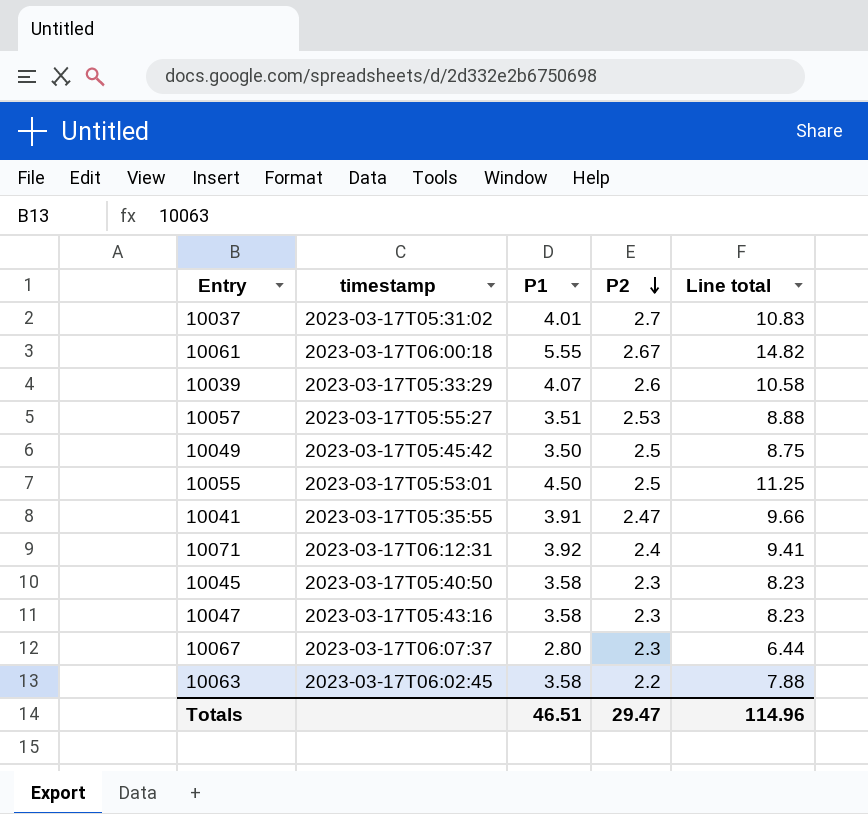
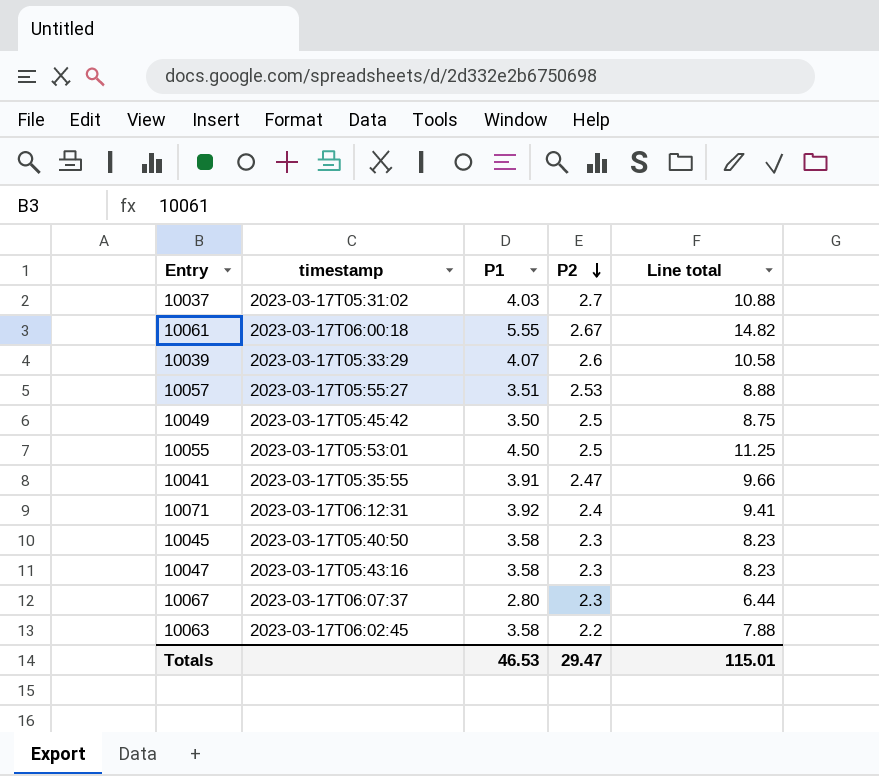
10037 | P1: 4.01 -> 4.03
10037 | Line total: 10.83 -> 10.88
Totals | P1: 46.51 -> 46.53
Totals | Line total: 114.96 -> 115.01

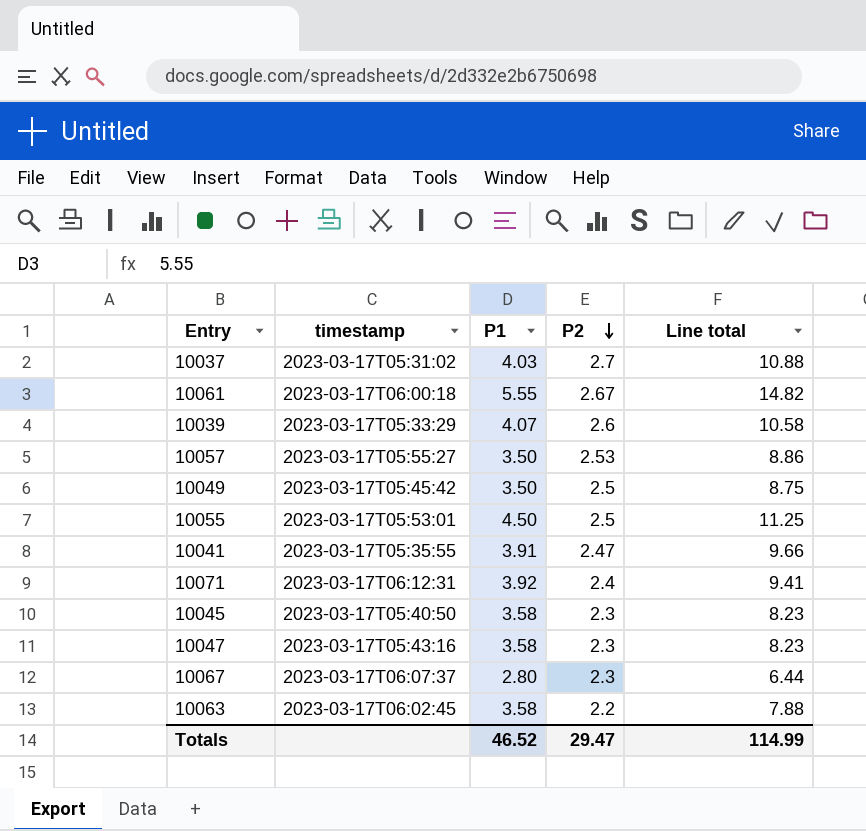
10057 | P1: 3.51 -> 3.50
10057 | Line total: 8.88 -> 8.86
Totals | P1: 46.53 -> 46.52
Totals | Line total: 115.01 -> 114.99

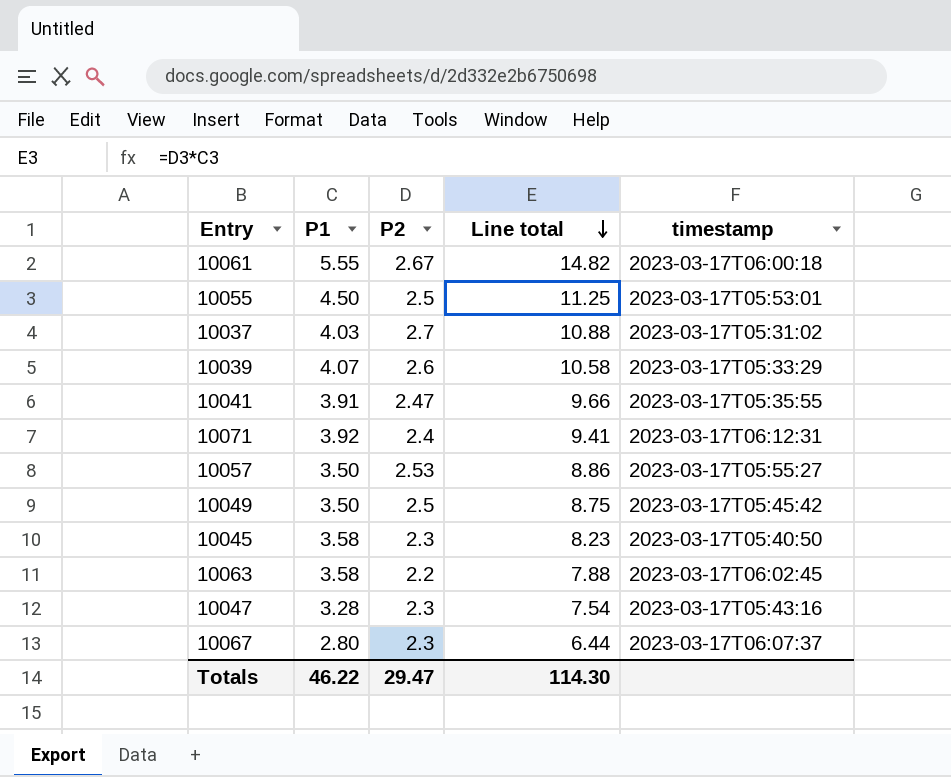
row order: P2 descending -> Line total descending
column timestamp | position: 2 -> 5
10047 | P1: 3.58 -> 3.28
10047 | Line total: 8.23 -> 7.54
Totals | P1: 46.52 -> 46.22
Totals | Line total: 114.99 -> 114.30

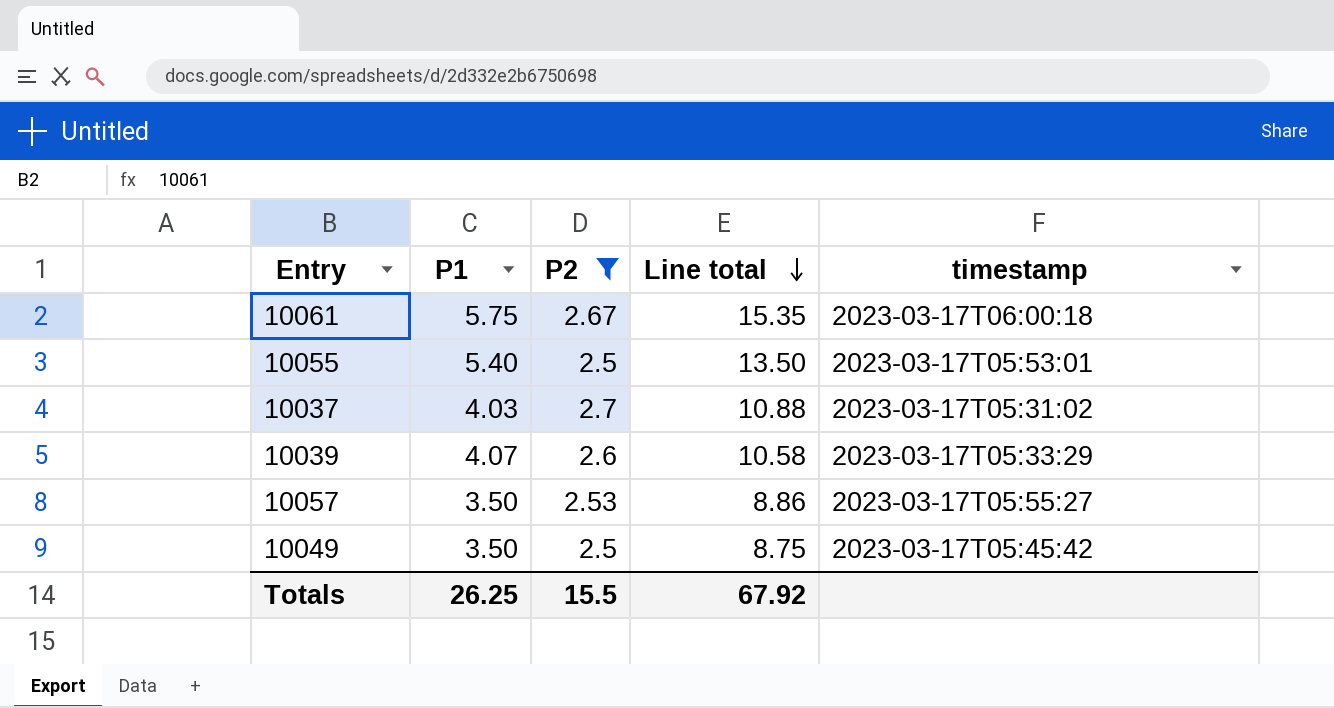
filter: none -> P2 >= 2.5
10061 | P1: 5.55 -> 5.75
10061 | Line total: 14.82 -> 15.35
10055 | P1: 4.50 -> 5.40
10055 | Line total: 11.25 -> 13.50
Totals | P1: 46.22 -> 26.25
Totals | P2: 29.47 -> 15.5
Totals | Line total: 114.30 -> 67.92

